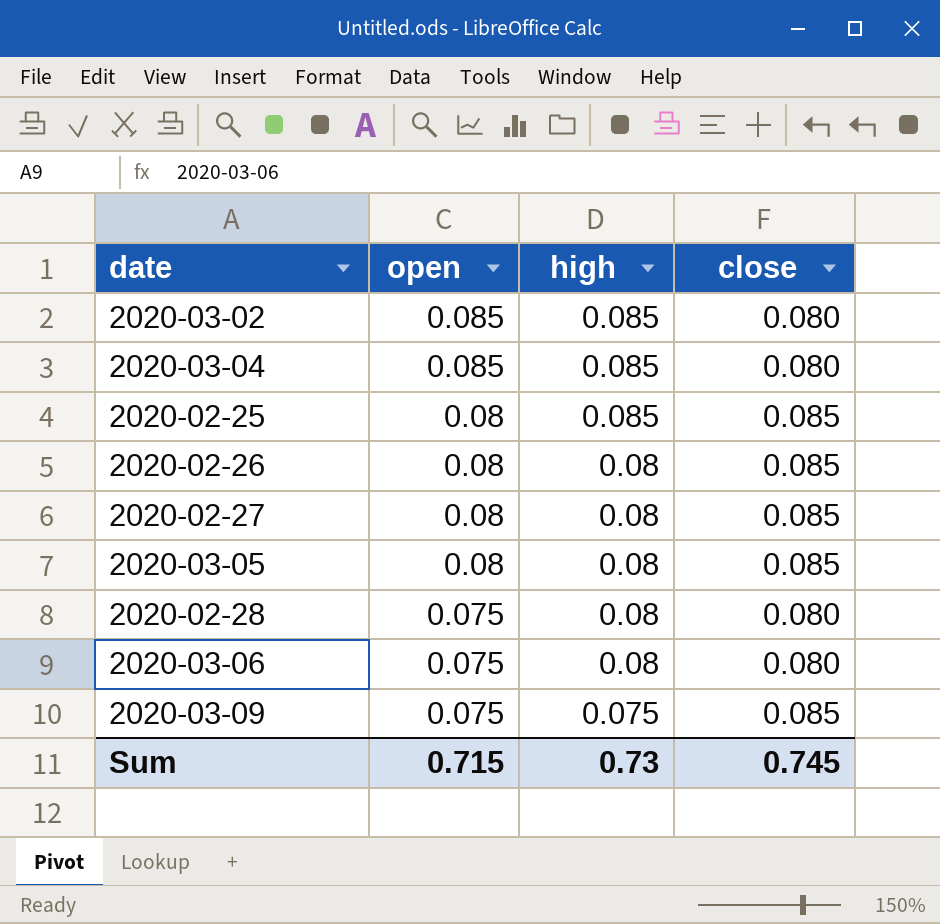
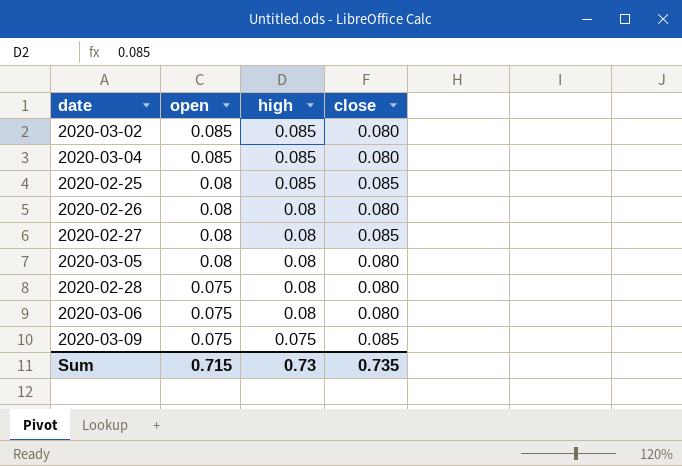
2020-02-26 | close: 0.085 -> 0.080
2020-03-05 | close: 0.085 -> 0.080
Sum | close: 0.745 -> 0.735

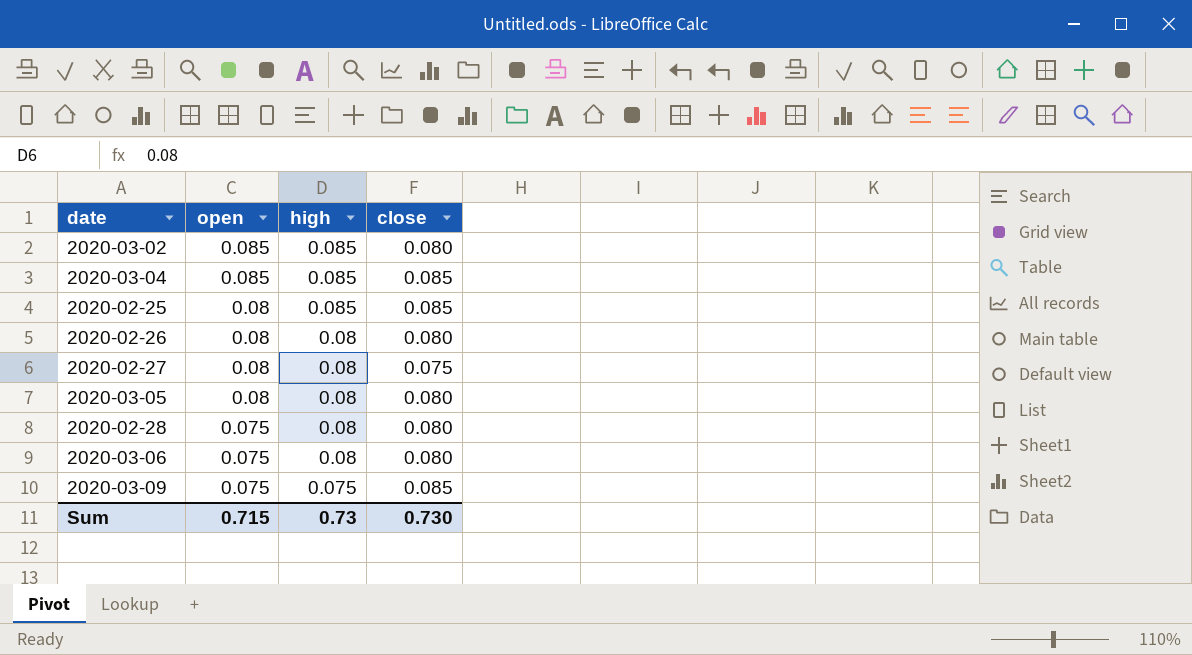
2020-03-04 | close: 0.080 -> 0.085
2020-02-27 | close: 0.085 -> 0.075
Sum | close: 0.735 -> 0.730

